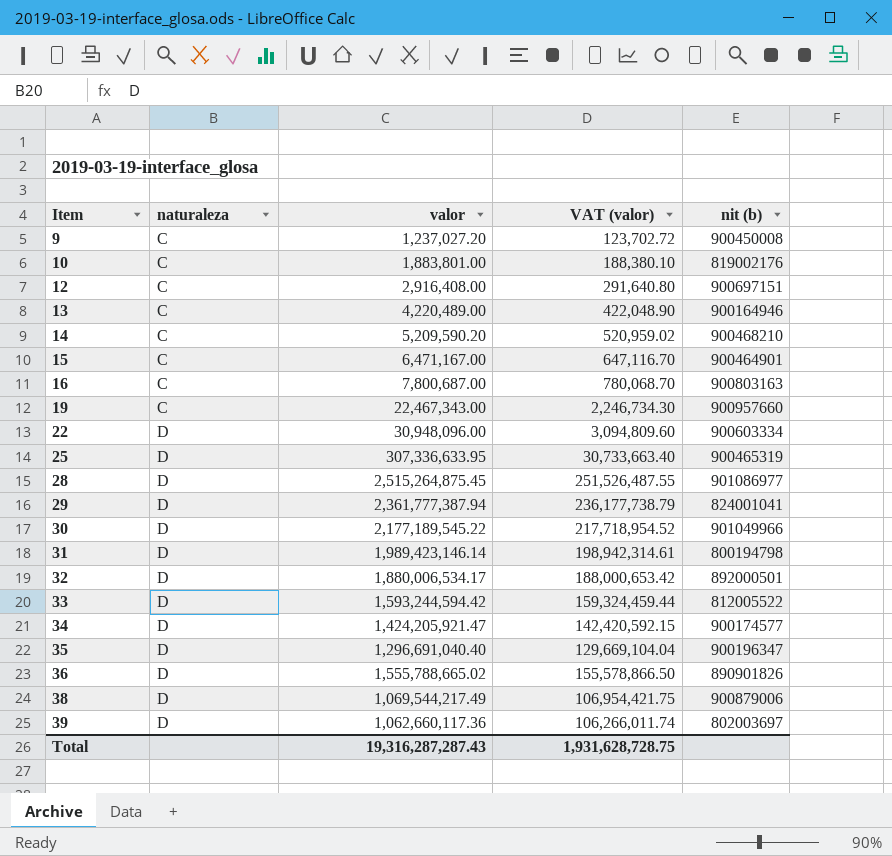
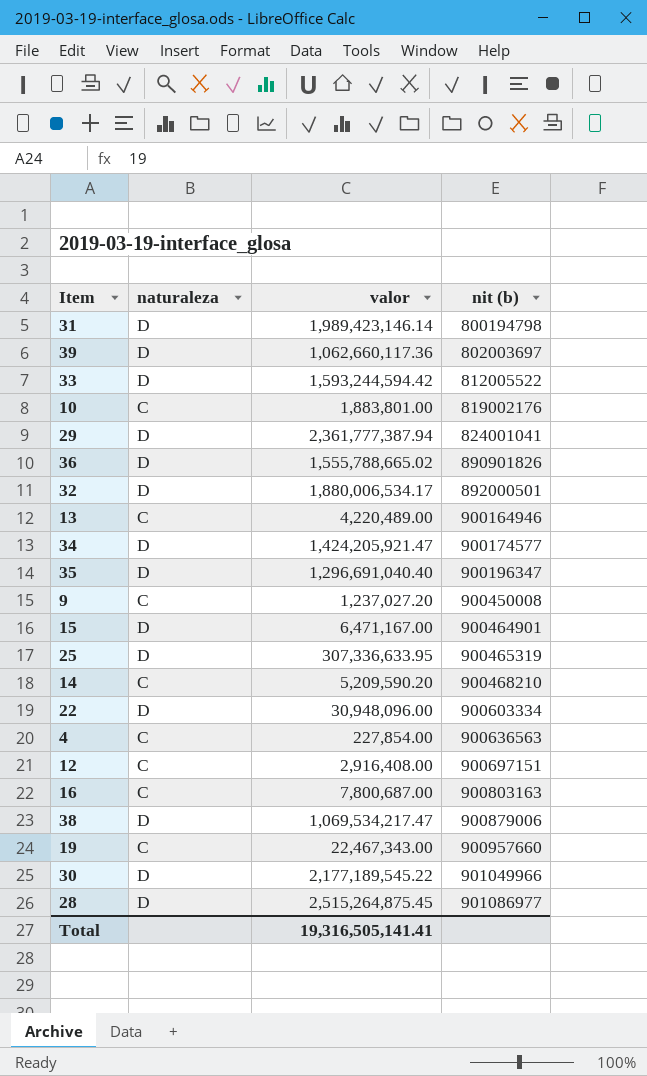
row order: Item ascending -> nit (b) ascending
column VAT (valor) | formula: [valor] * 0.1 -> none
15 | naturaleza: C -> D
row 4: none -> C | 227,854.00 | 900636563
38 | valor: 1,069,544,217.49 -> 1,069,534,217.47
Total | valor: 19,316,287,287.43 -> 19,316,505,141.41

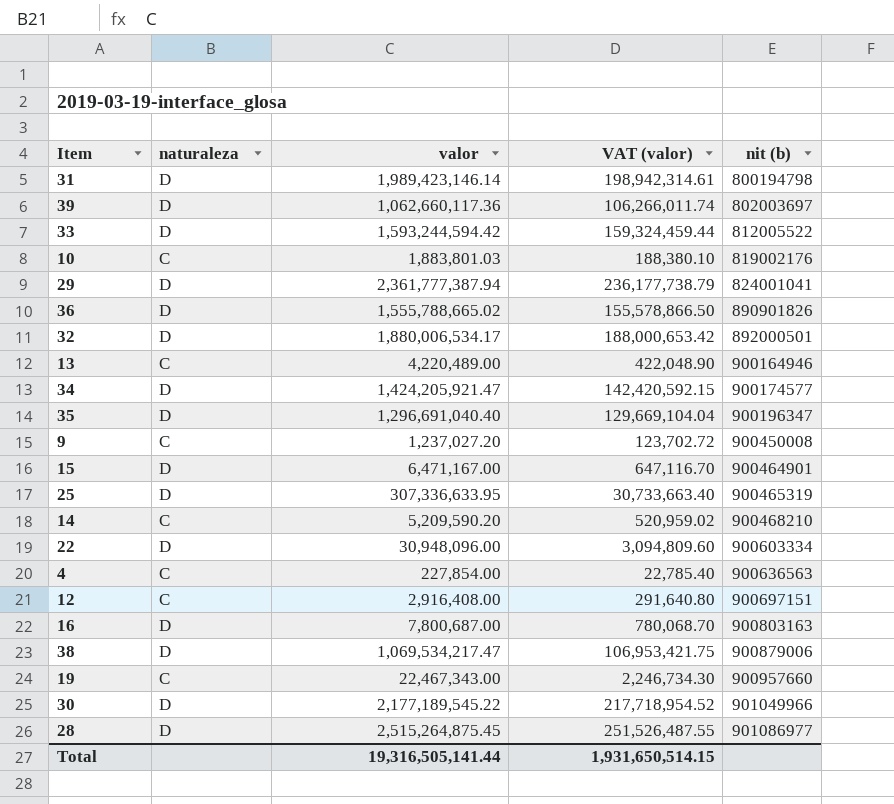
column VAT (valor) | formula: none -> [valor] * 0.1
10 | valor: 1,883,801.00 -> 1,883,801.03
16 | naturaleza: C -> D
Total | valor: 19,316,505,141.41 -> 19,316,505,141.44

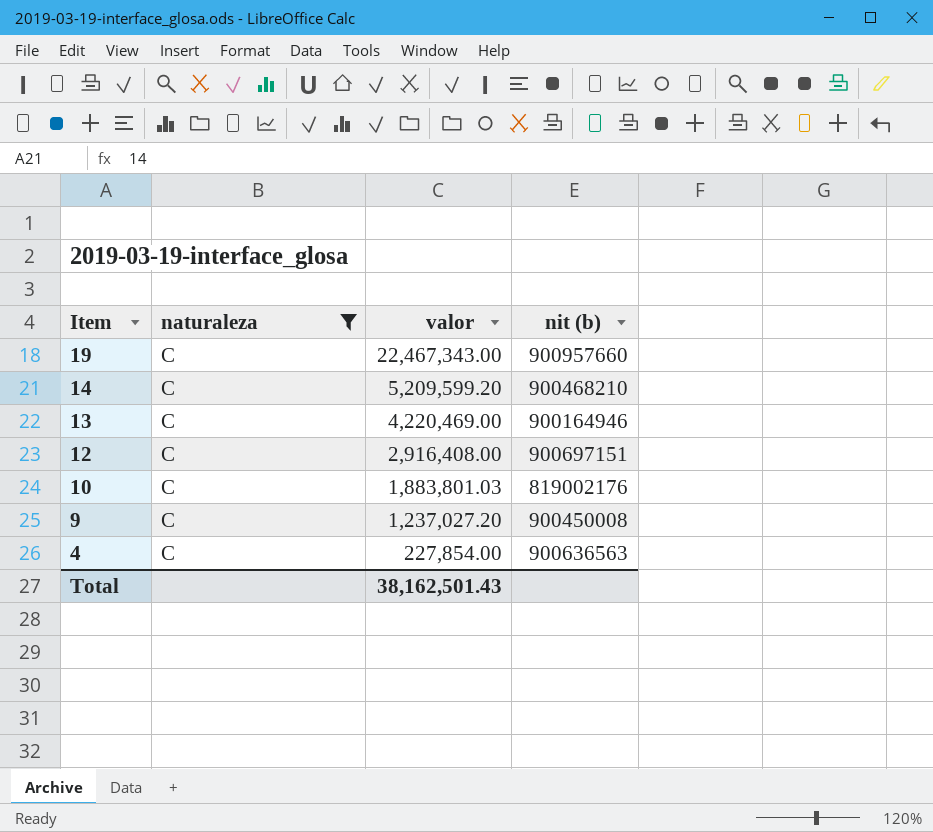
filter: none -> naturaleza = C
row order: nit (b) ascending -> Item descending
column VAT (valor) | formula: [valor] * 0.1 -> none
14 | valor: 5,209,590.20 -> 5,209,599.20
13 | valor: 4,220,489.00 -> 4,220,469.00
Total | valor: 19,316,505,141.44 -> 38,162,501.43

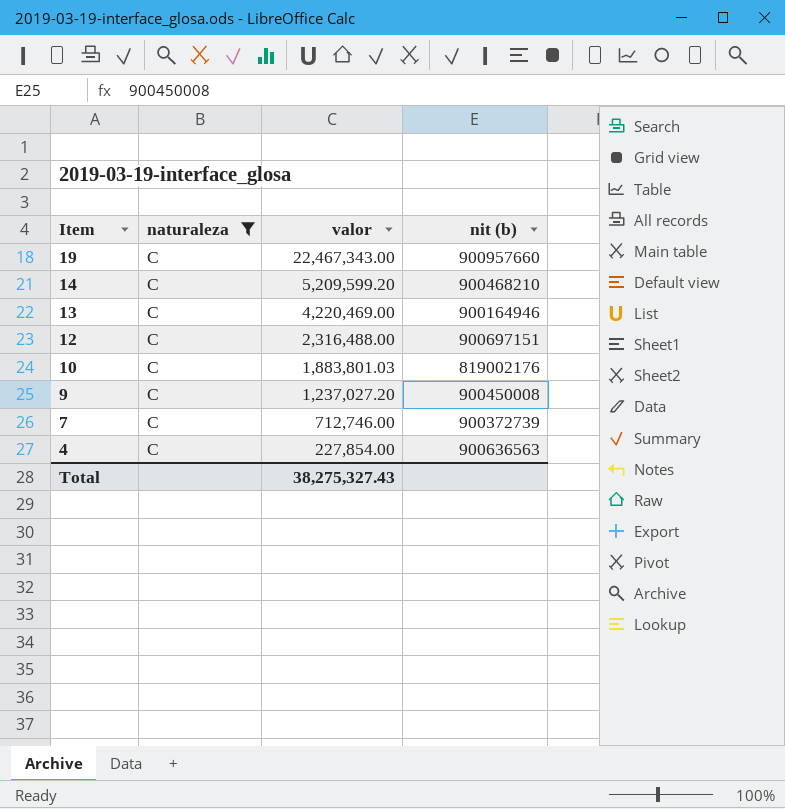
12 | valor: 2,916,408.00 -> 2,316,488.00
row 7: none -> C | 712,746.00 | 900372739
Total | valor: 38,162,501.43 -> 38,275,327.43

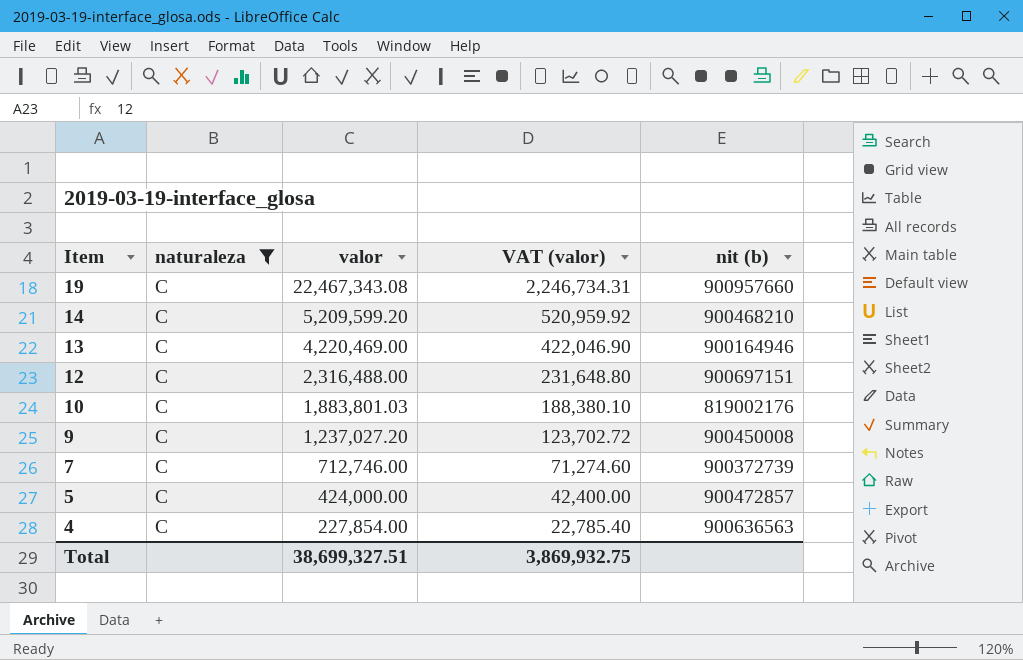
column VAT (valor) | formula: none -> [valor] * 0.1
19 | valor: 22,467,343.00 -> 22,467,343.08
row 5: none -> C | 424,000.00 | 42,400.00 | 900472857
Total | valor: 38,275,327.43 -> 38,699,327.51

